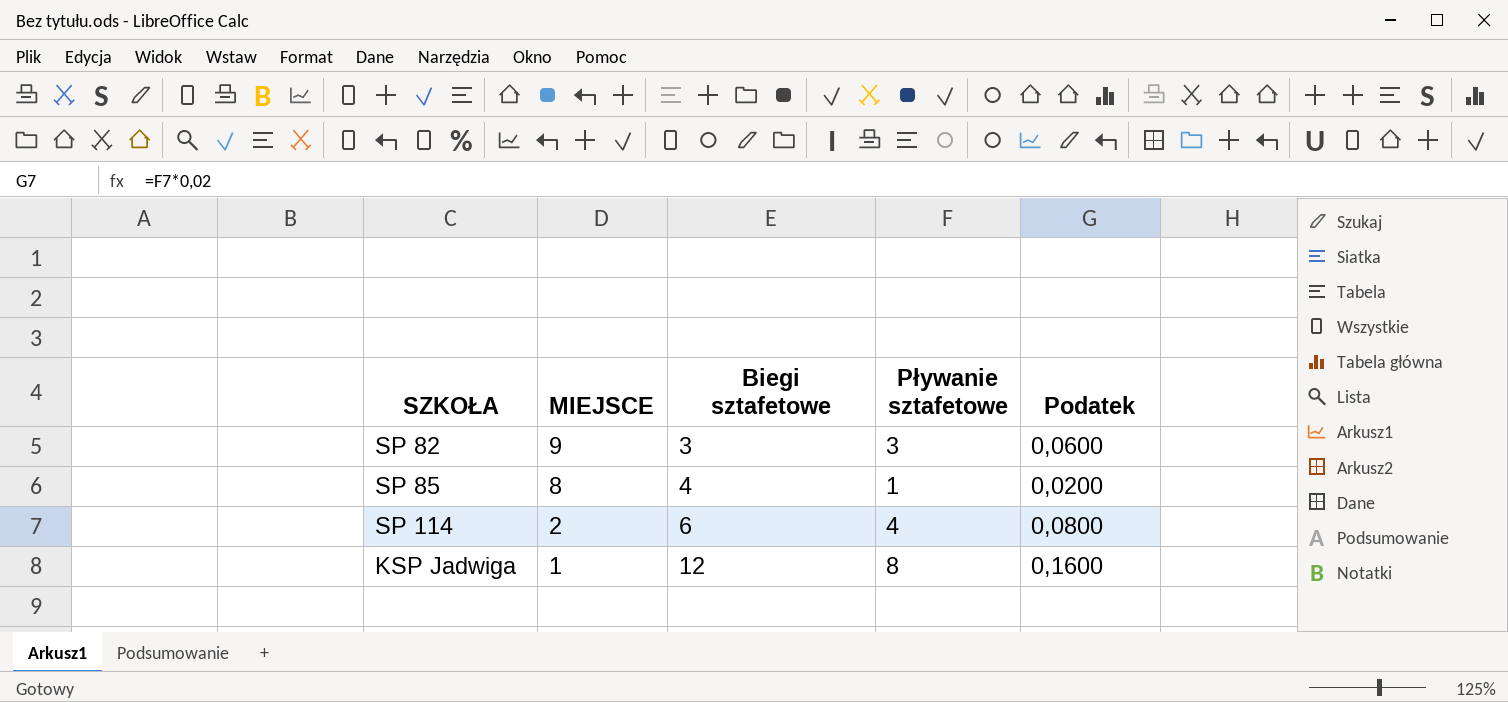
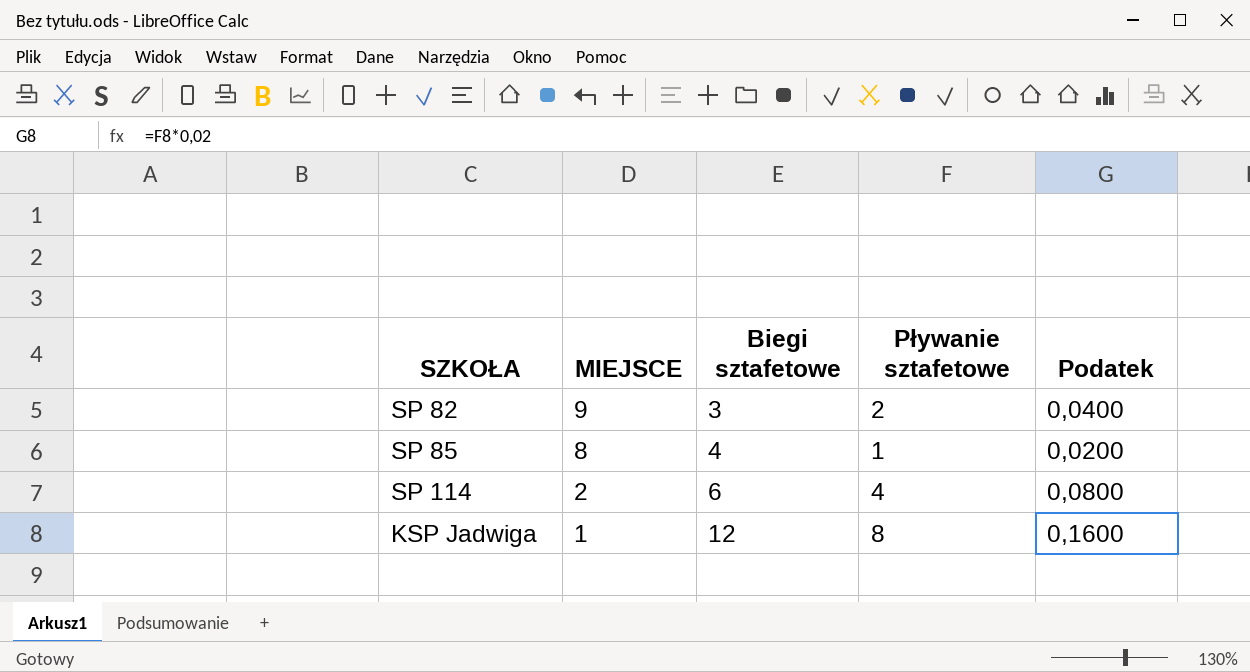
SP 82 | Pływanie sztafetowe: 3 -> 2
SP 82 | Podatek: 0,0600 -> 0,0400

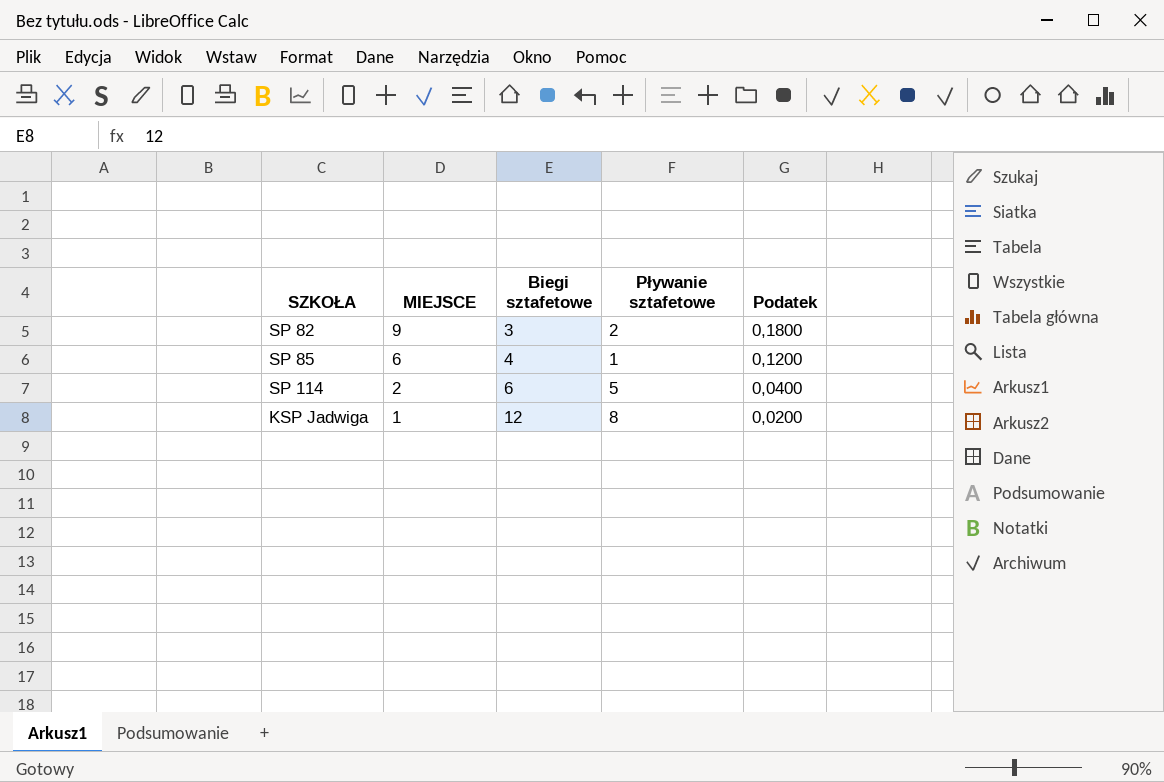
column Podatek | formula: [Pływanie sztafetowe] * 0,02 -> [MIEJSCE] * 0,02
SP 85 | MIEJSCE: 8 -> 6
SP 114 | Pływanie sztafetowe: 4 -> 5

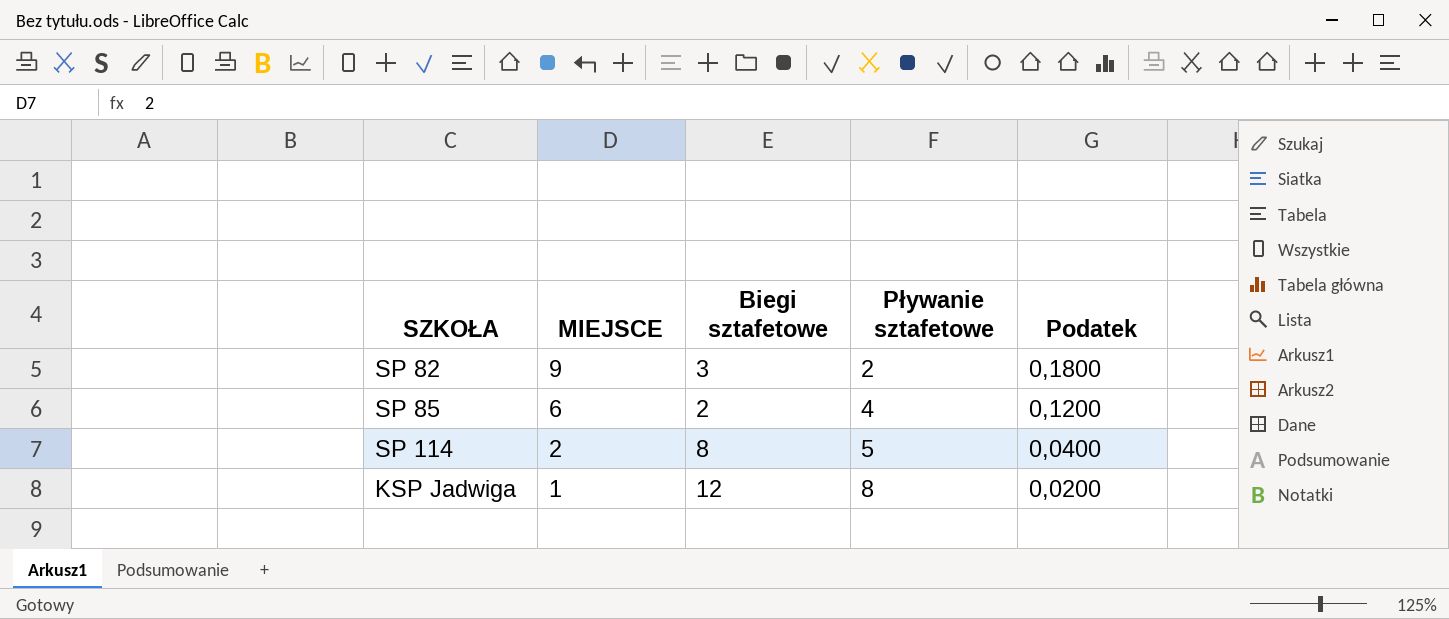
SP 85 | Biegi sztafetowe: 4 -> 2
SP 85 | Pływanie sztafetowe: 1 -> 4
SP 114 | Biegi sztafetowe: 6 -> 8

